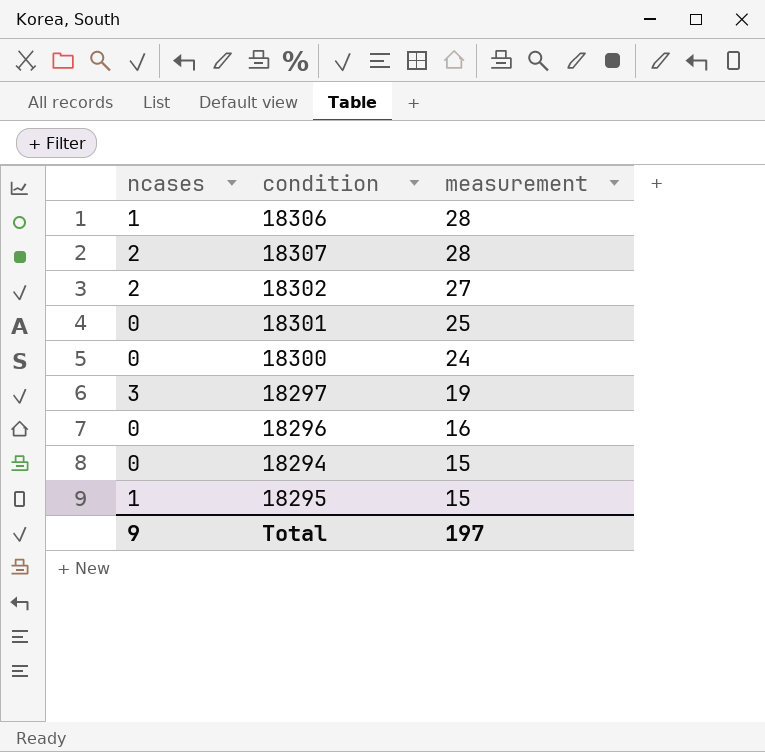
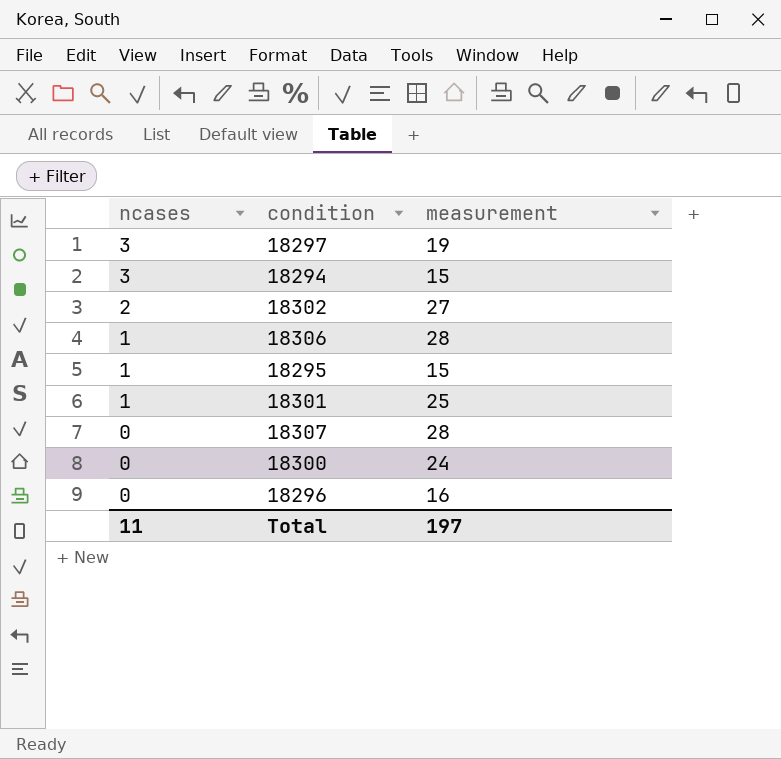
row order: measurement descending -> ncases descending
18294 | ncases: 0 -> 3
18301 | ncases: 0 -> 1
18307 | ncases: 2 -> 0
Total | ncases: 9 -> 11

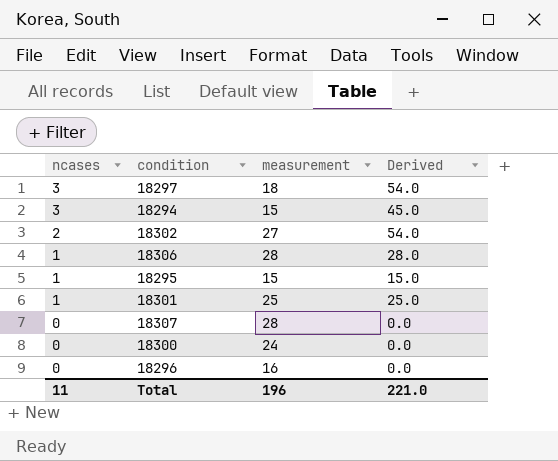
column Derived | formula: none -> [ncases] * [measurement]
18297 | measurement: 19 -> 18
Total | measurement: 197 -> 196

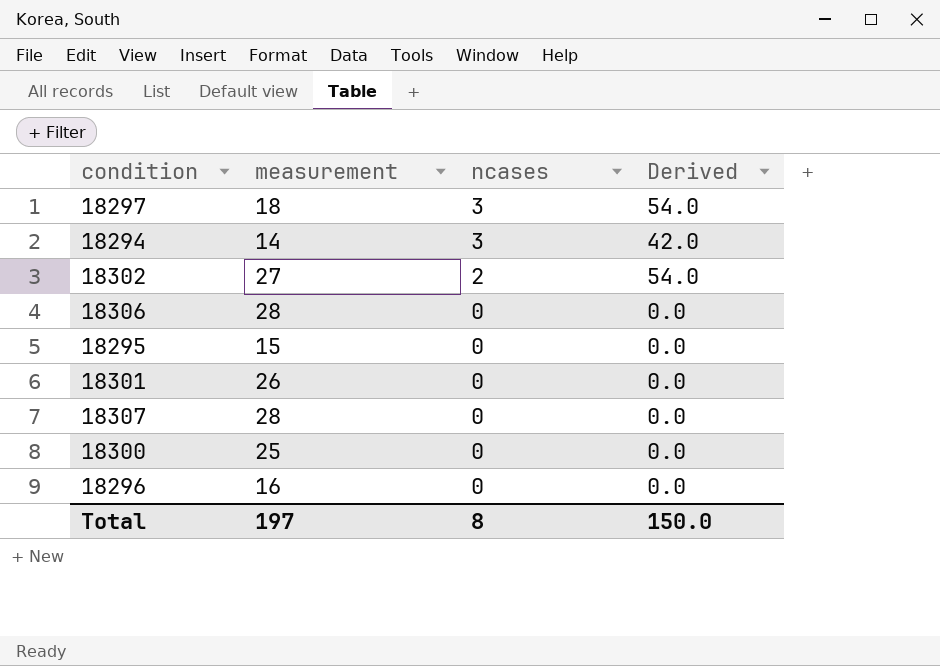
column ncases | position: 1 -> 3
18294 | measurement: 15 -> 14
18294 | Derived: 45.0 -> 42.0
18306 | ncases: 1 -> 0
18306 | Derived: 28.0 -> 0.0
18295 | ncases: 1 -> 0
18295 | Derived: 15.0 -> 0.0
18301 | measurement: 25 -> 26
18301 | ncases: 1 -> 0
18301 | Derived: 25.0 -> 0.0
18300 | measurement: 24 -> 25
Total | measurement: 196 -> 197
Total | ncases: 11 -> 8
Total | Derived: 221.0 -> 150.0

